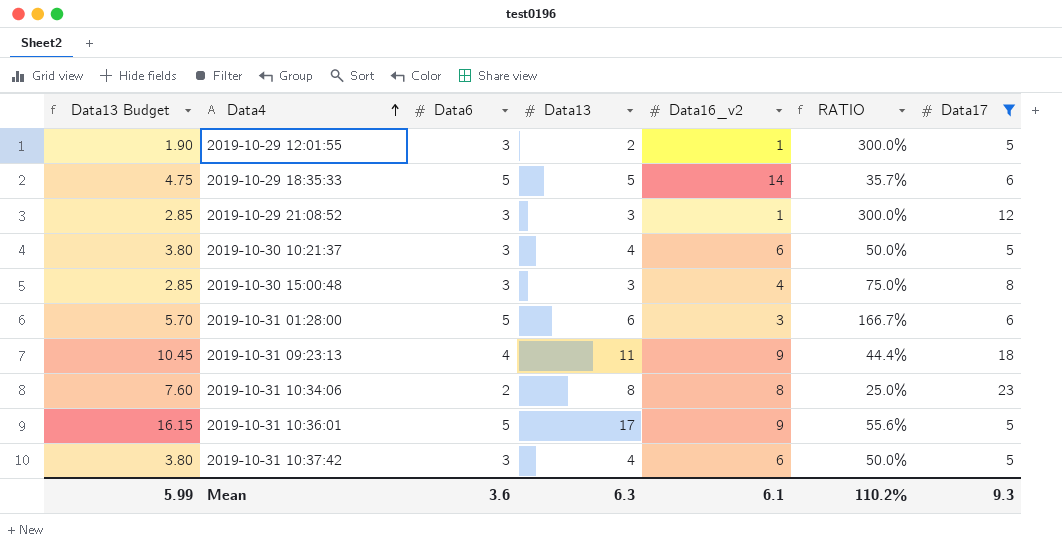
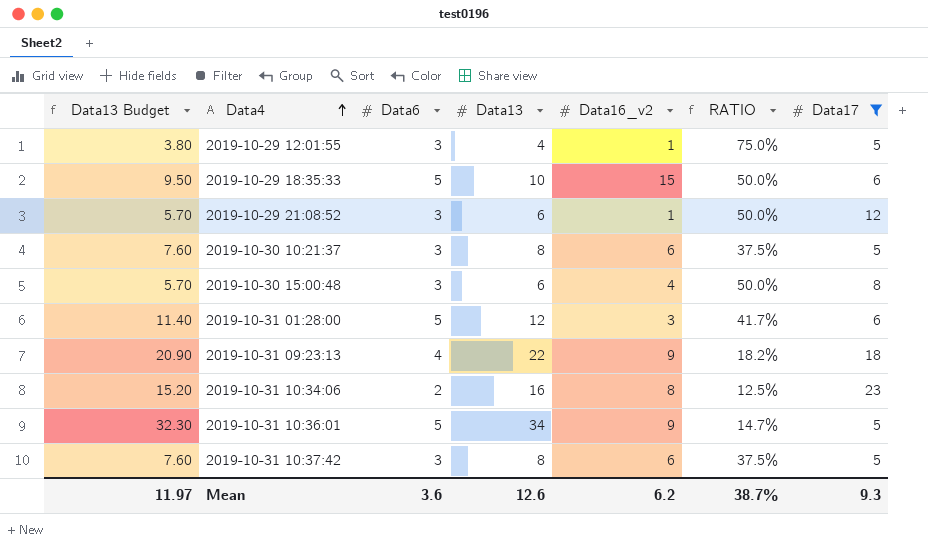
column RATIO | formula: [Data6] / [Data16_v2] -> [Data6] / [Data13]
2019-10-29 12:01:55 | Data13 Budget: 1.90 -> 3.80
2019-10-29 12:01:55 | Data13: 2 -> 4
2019-10-29 18:35:33 | Data13 Budget: 4.75 -> 9.50
2019-10-29 18:35:33 | Data13: 5 -> 10
2019-10-29 18:35:33 | Data16_v2: 14 -> 15
2019-10-29 21:08:52 | Data13 Budget: 2.85 -> 5.70
2019-10-29 21:08:52 | Data13: 3 -> 6
2019-10-30 10:21:37 | Data13 Budget: 3.80 -> 7.60
2019-10-30 10:21:37 | Data13: 4 -> 8
2019-10-30 15:00:48 | Data13 Budget: 2.85 -> 5.70
2019-10-30 15:00:48 | Data13: 3 -> 6
2019-10-31 01:28:00 | Data13 Budget: 5.70 -> 11.40
2019-10-31 01:28:00 | Data13: 6 -> 12
2019-10-31 09:23:13 | Data13 Budget: 10.45 -> 20.90
2019-10-31 09:23:13 | Data13: 11 -> 22
2019-10-31 10:34:06 | Data13 Budget: 7.60 -> 15.20
2019-10-31 10:34:06 | Data13: 8 -> 16
2019-10-31 10:36:01 | Data13 Budget: 16.15 -> 32.30
2019-10-31 10:36:01 | Data13: 17 -> 34
2019-10-31 10:37:42 | Data13 Budget: 3.80 -> 7.60
2019-10-31 10:37:42 | Data13: 4 -> 8
Mean | Data13 Budget: 5.99 -> 11.97
Mean | Data13: 6.3 -> 12.6
Mean | Data16_v2: 6.1 -> 6.2
Mean | RATIO: 110.2% -> 38.7%

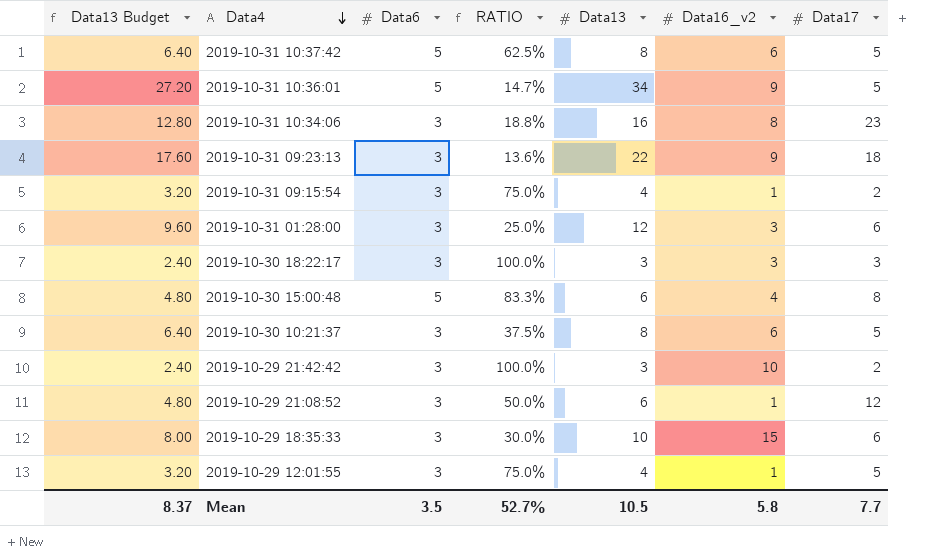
filter: Data17 >= 5 -> none
row order: Data4 ascending -> Data4 descending
column Data13 Budget | formula: [Data13] * 0.95 -> [Data13] * 0.8
column RATIO | position: 6 -> 4
2019-10-31 10:37:42 | Data6: 3 -> 5
2019-10-31 10:37:42 | RATIO: 37.5% -> 62.5%
2019-10-31 10:34:06 | Data6: 2 -> 3
2019-10-31 10:34:06 | RATIO: 12.5% -> 18.8%
2019-10-31 09:23:13 | Data6: 4 -> 3
2019-10-31 09:23:13 | RATIO: 18.2% -> 13.6%
2019-10-31 01:28:00 | Data6: 5 -> 3
2019-10-31 01:28:00 | RATIO: 41.7% -> 25.0%
2019-10-30 15:00:48 | Data6: 3 -> 5
2019-10-30 15:00:48 | RATIO: 50.0% -> 83.3%
2019-10-29 18:35:33 | Data6: 5 -> 3
2019-10-29 18:35:33 | RATIO: 50.0% -> 30.0%
Mean | Data13 Budget: 11.97 -> 8.37
Mean | Data6: 3.6 -> 3.5
Mean | RATIO: 38.7% -> 52.7%
Mean | Data13: 12.6 -> 10.5
Mean | Data16_v2: 6.2 -> 5.8
Mean | Data17: 9.3 -> 7.7

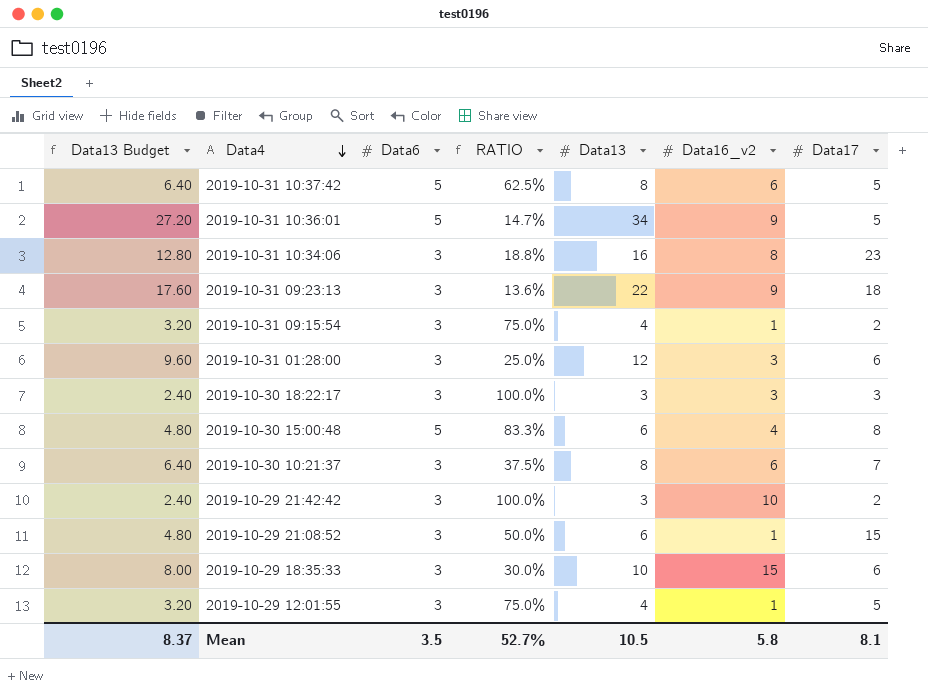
2019-10-30 10:21:37 | Data17: 5 -> 7
2019-10-29 21:08:52 | Data17: 12 -> 15
Mean | Data17: 7.7 -> 8.1

